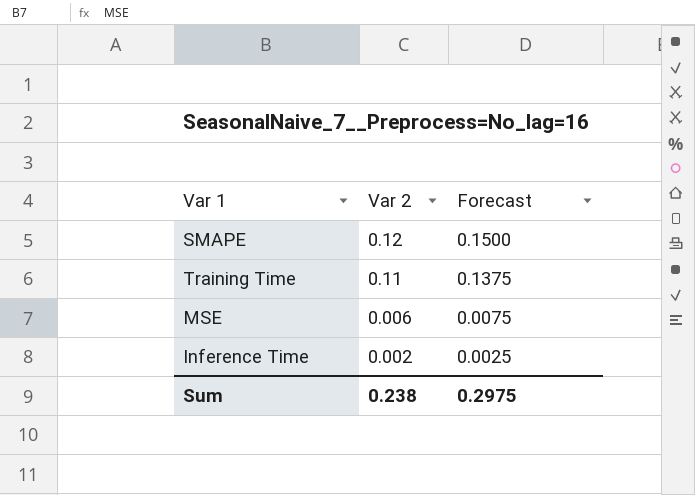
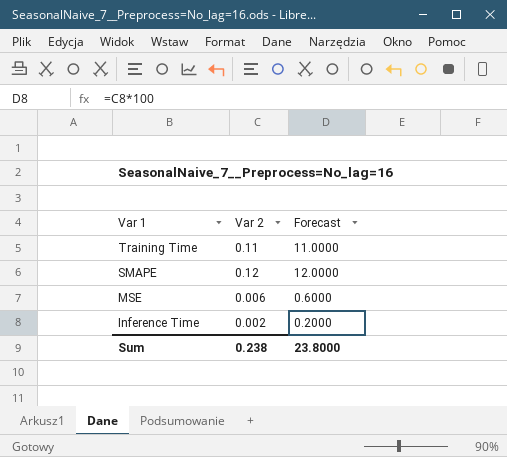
row order: Var 2 descending -> Var 1 descending
column Forecast | formula: [Var 2] * 1.25 -> [Var 2] * 100
Sum | Forecast: 0.2975 -> 23.8000

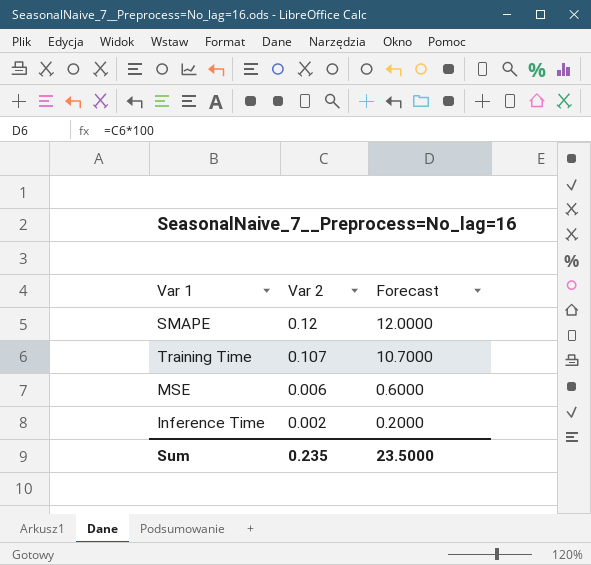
row order: Var 1 descending -> Var 2 descending
Training Time | Var 2: 0.11 -> 0.107
Training Time | Forecast: 11.0000 -> 10.7000
Sum | Var 2: 0.238 -> 0.235
Sum | Forecast: 23.8000 -> 23.5000

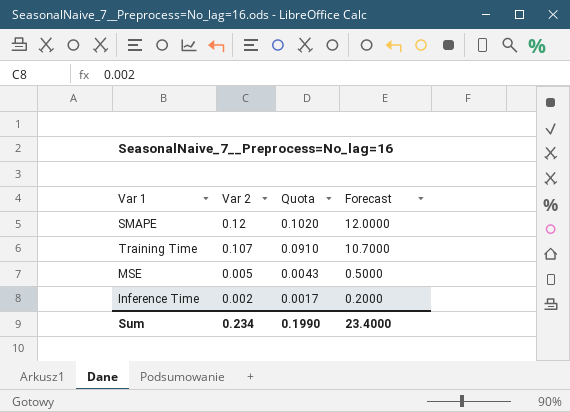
column Quota | formula: none -> [Var 2] * 0.85
MSE | Var 2: 0.006 -> 0.005
MSE | Forecast: 0.6000 -> 0.5000
Sum | Var 2: 0.235 -> 0.234
Sum | Forecast: 23.5000 -> 23.4000

